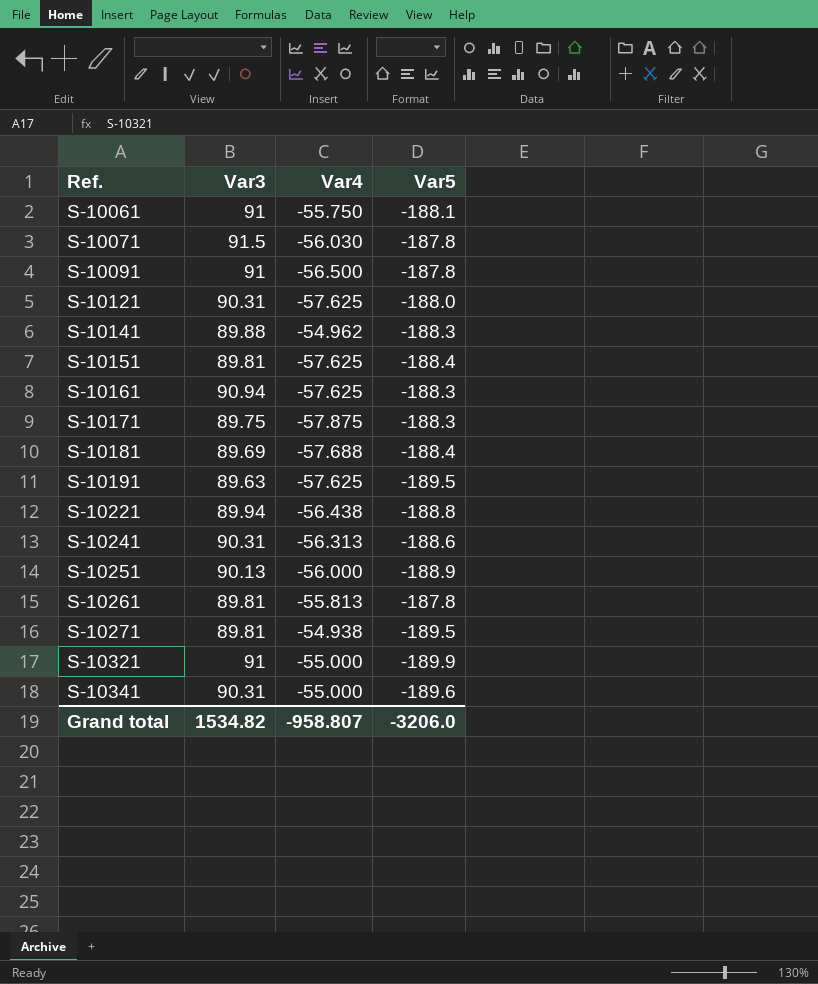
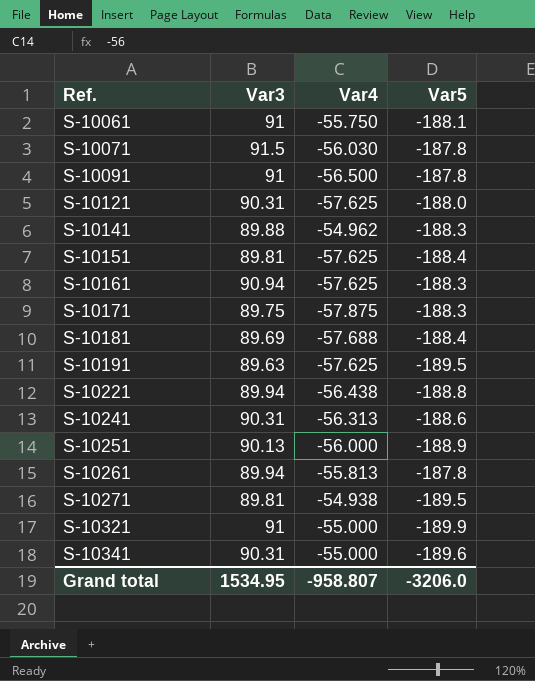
S-10261 | Var3: 89.81 -> 89.94
Grand total | Var3: 1534.82 -> 1534.95

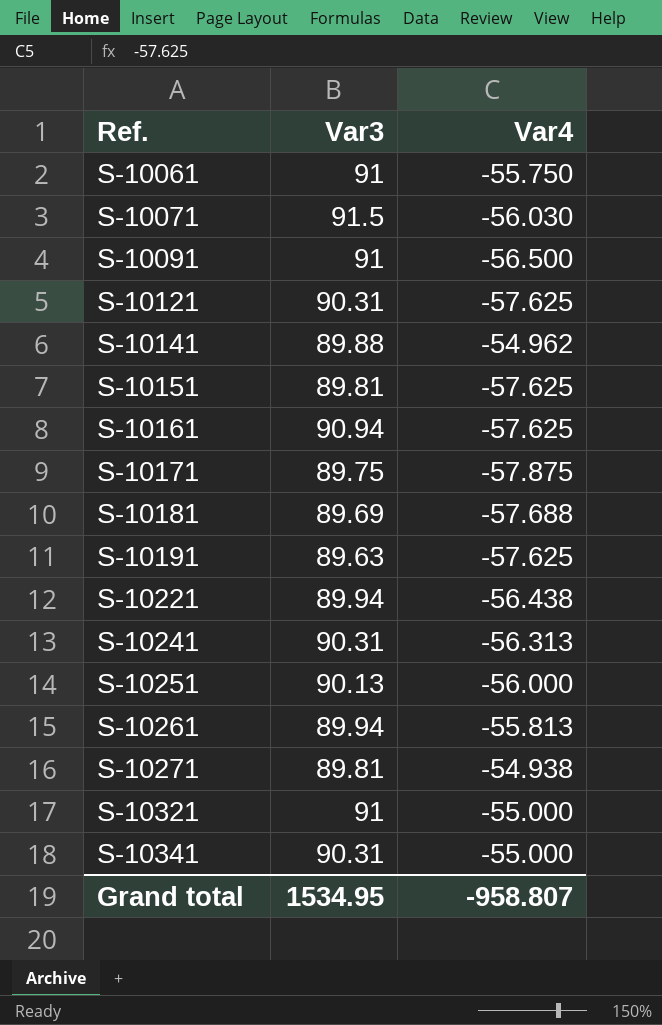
column Var5 | position: 4 -> none

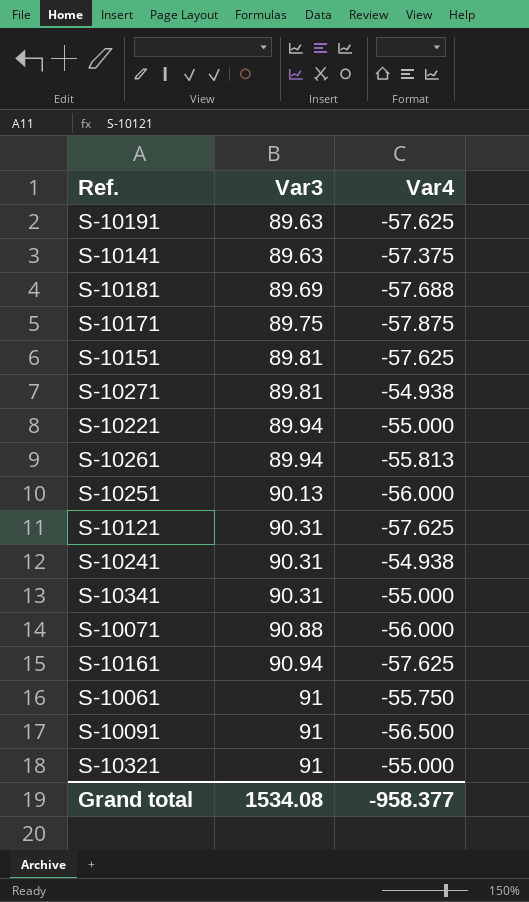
row order: Ref. ascending -> Var3 ascending
S-10141 | Var3: 89.88 -> 89.63
S-10141 | Var4: -54.962 -> -57.375
S-10221 | Var4: -56.438 -> -55.000
S-10241 | Var4: -56.313 -> -54.938
S-10071 | Var3: 91.5 -> 90.88
S-10071 | Var4: -56.030 -> -56.000
Grand total | Var3: 1534.95 -> 1534.08
Grand total | Var4: -958.807 -> -958.377

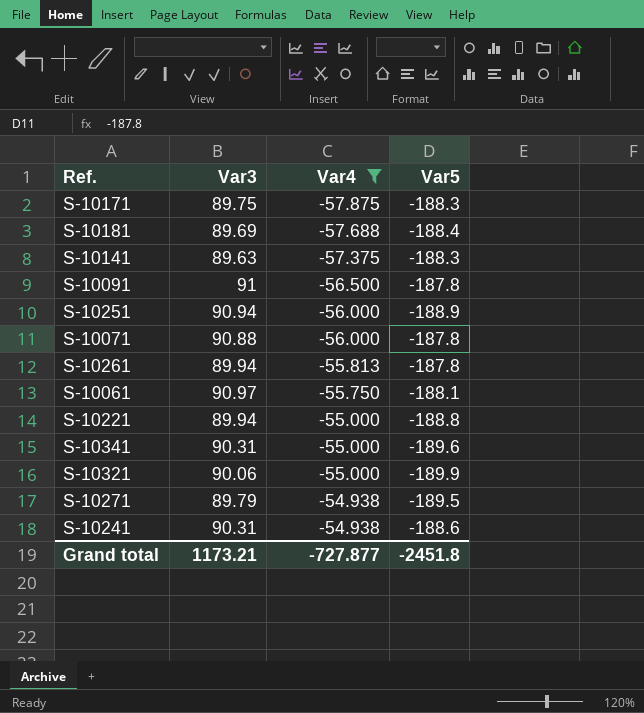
filter: none -> Var4 != -57.625
row order: Var3 ascending -> Var4 ascending
column Var5 | position: none -> 4
S-10251 | Var3: 90.13 -> 90.94
S-10061 | Var3: 91 -> 90.97
S-10321 | Var3: 91 -> 90.06
S-10271 | Var3: 89.81 -> 89.79
Grand total | Var3: 1534.08 -> 1173.21
Grand total | Var4: -958.377 -> -727.877

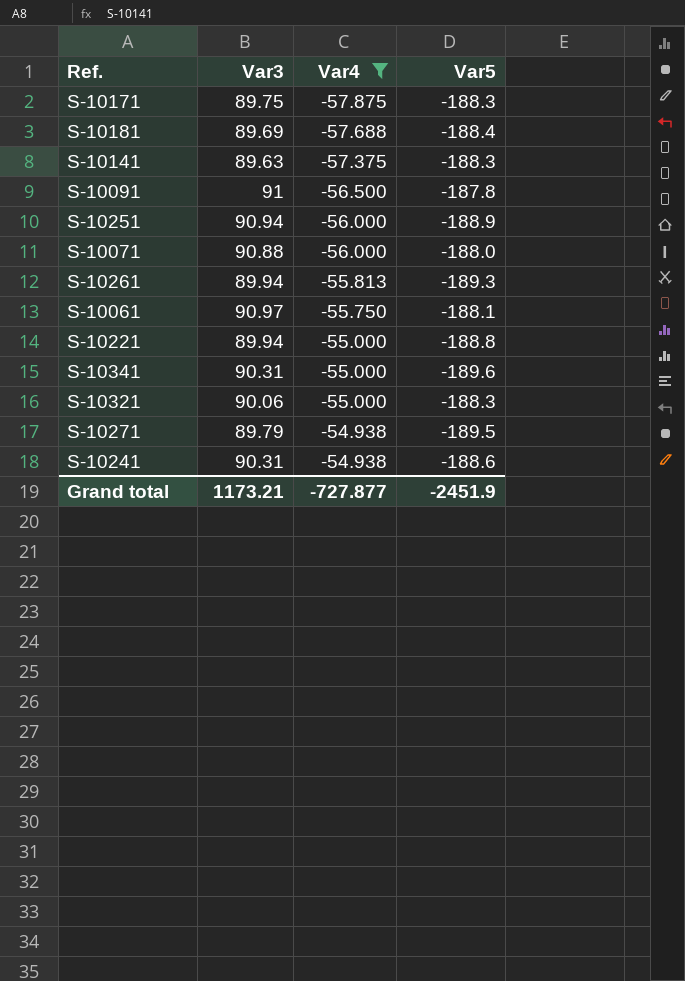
S-10071 | Var5: -187.8 -> -188.0
S-10261 | Var5: -187.8 -> -189.3
S-10321 | Var5: -189.9 -> -188.3
Grand total | Var5: -2451.8 -> -2451.9

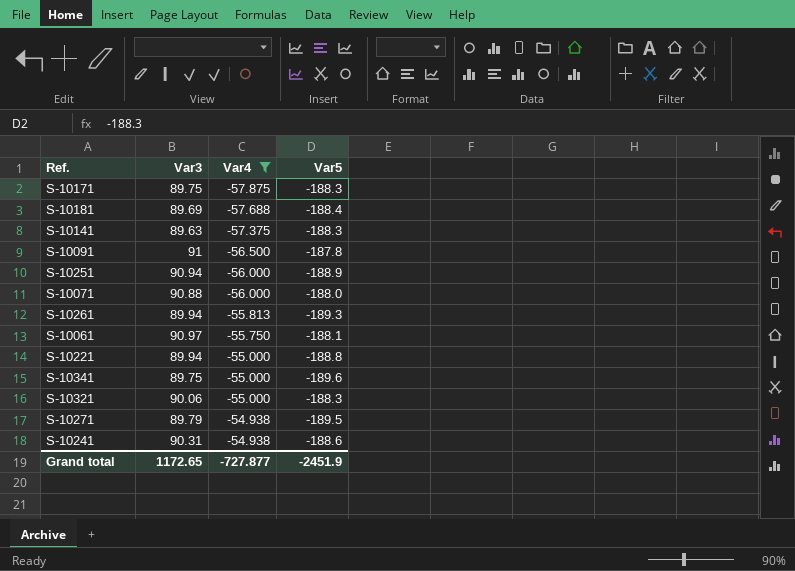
S-10341 | Var3: 90.31 -> 89.75
Grand total | Var3: 1173.21 -> 1172.65

